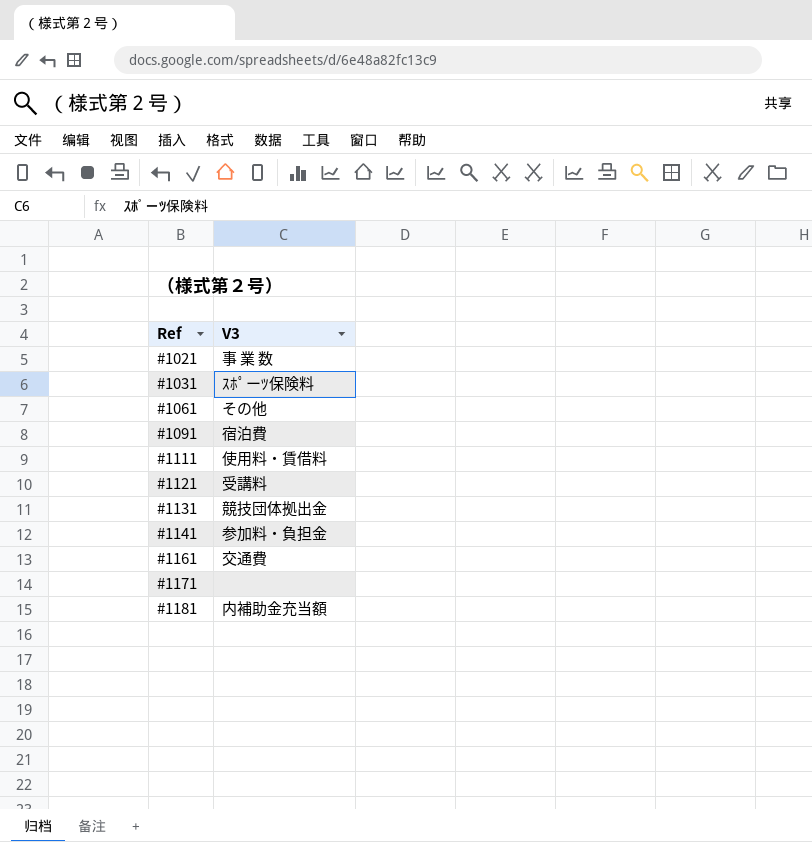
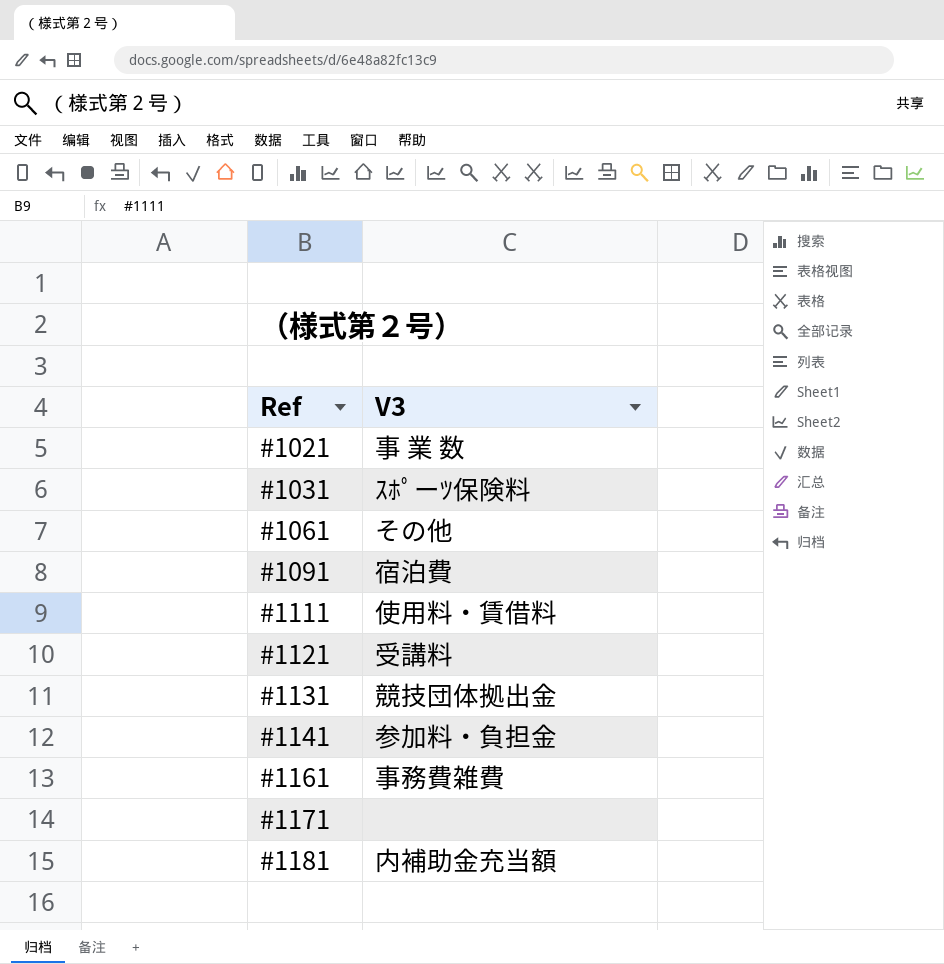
#1161 | V3: 交通費 -> 事務費雑費

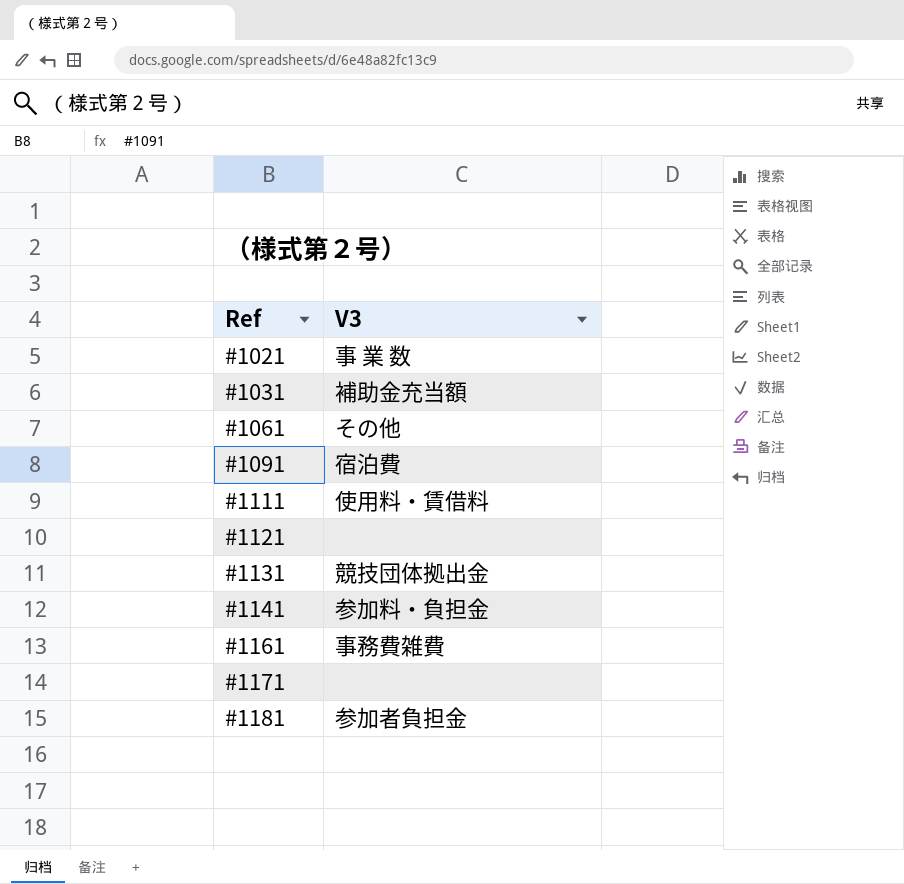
#1031 | V3: ｽﾎﾟーﾂ保険料 -> 補助金充当額
#1121 | V3: 受講料 -> none
#1181 | V3: 内補助金充当額 -> 参加者負担金

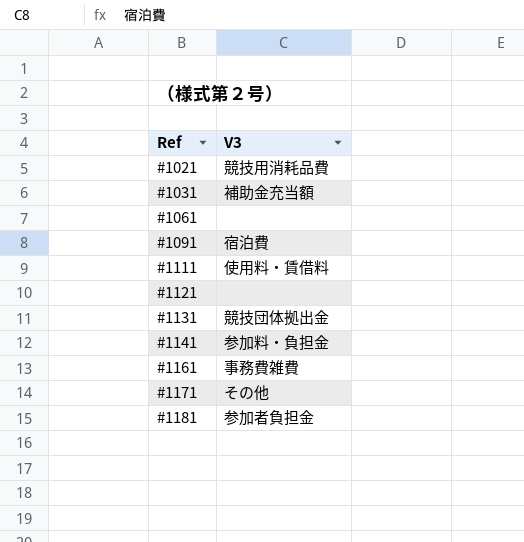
#1021 | V3: 事 業 数 -> 競技用消耗品費
#1061 | V3: その他 -> none
#1171 | V3: none -> その他

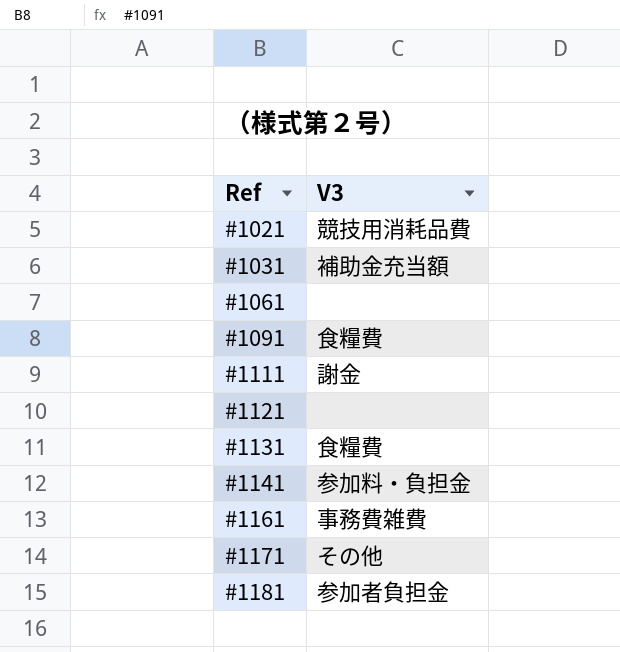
#1091 | V3: 宿泊費 -> 食糧費
#1111 | V3: 使用料・賃借料 -> 謝金
#1131 | V3: 競技団体拠出金 -> 食糧費

